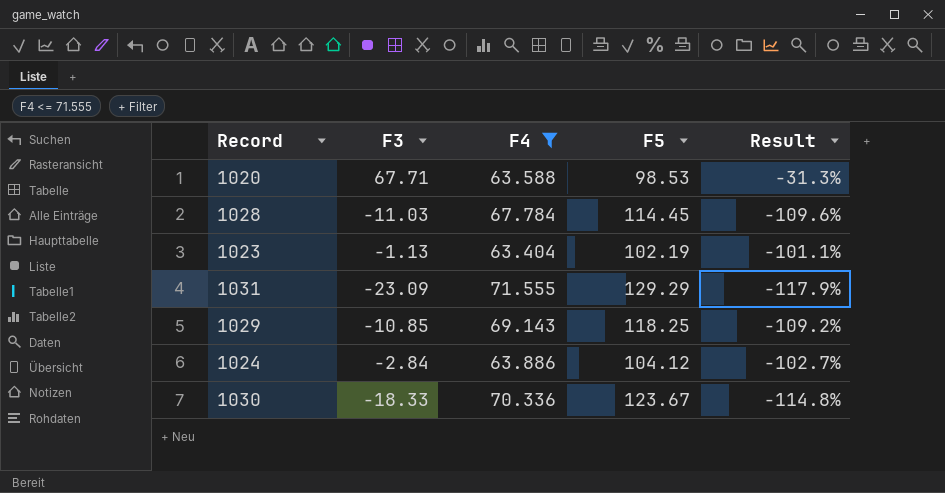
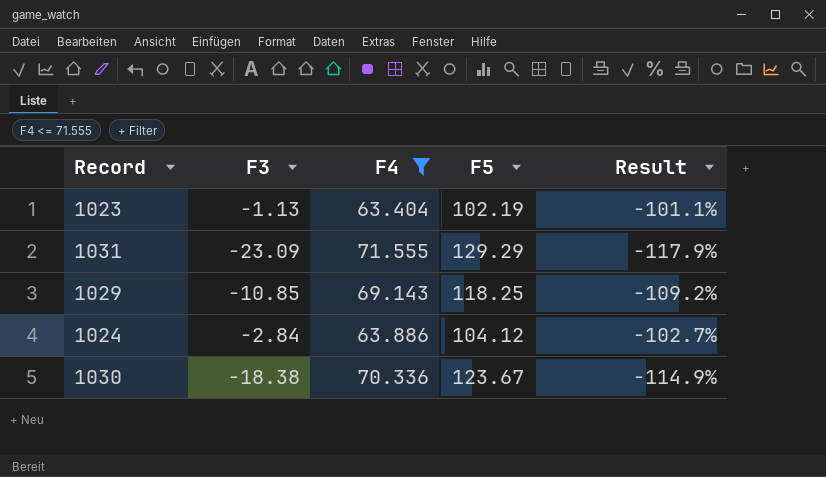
row 1020: 67.71 | 63.588 | 98.53 | -31.3% -> none
row 1028: -11.03 | 67.784 | 114.45 | -109.6% -> none
1030 | F3: -18.33 -> -18.38
1030 | Result: -114.8% -> -114.9%

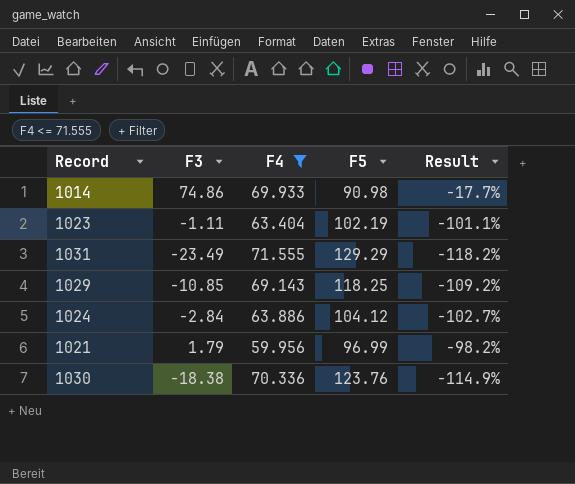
row 1014: none -> 74.86 | 69.933 | 90.98 | -17.7%
1023 | F3: -1.13 -> -1.11
1031 | F3: -23.09 -> -23.49
1031 | Result: -117.9% -> -118.2%
row 1021: none -> 1.79 | 59.956 | 96.99 | -98.2%
1030 | F5: 123.67 -> 123.76

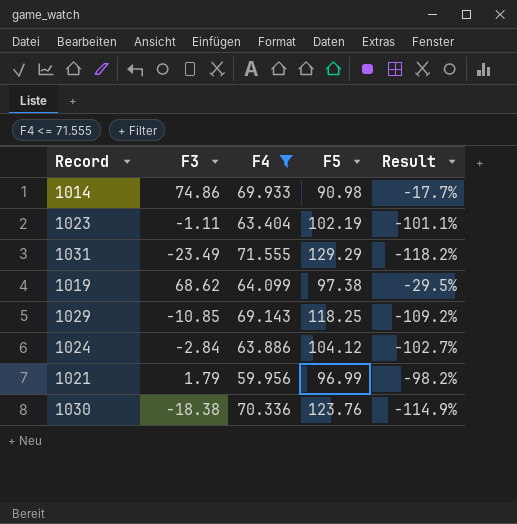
row 1019: none -> 68.62 | 64.099 | 97.38 | -29.5%

